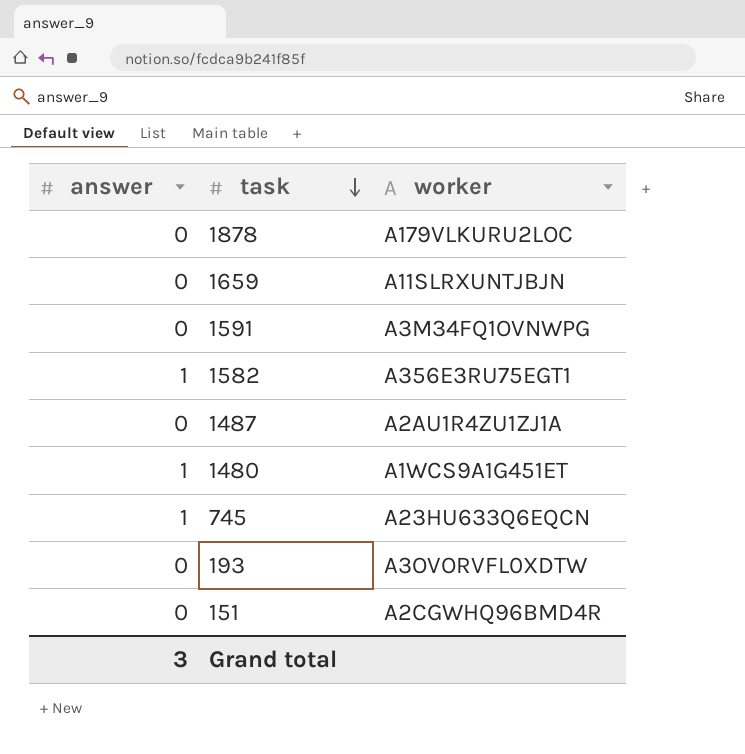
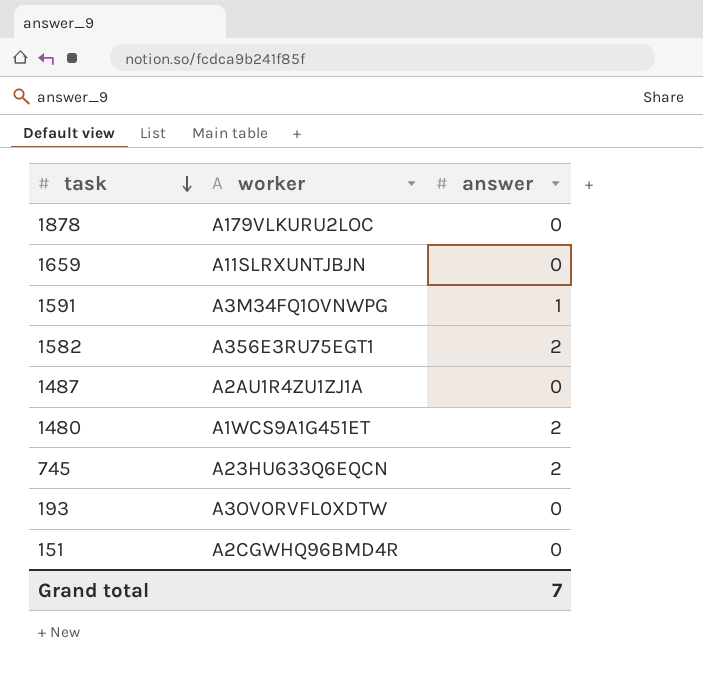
column answer | position: 1 -> 3
1591 | answer: 0 -> 1
1582 | answer: 1 -> 2
1480 | answer: 1 -> 2
745 | answer: 1 -> 2
Grand total | answer: 3 -> 7

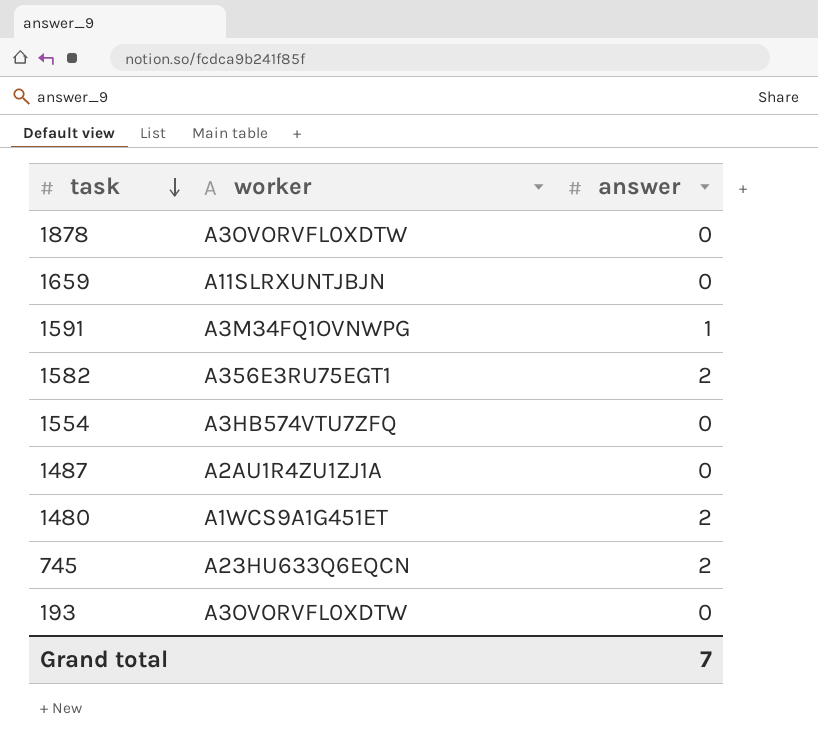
row 151: A2CGWHQ96BMD4R | 0 -> none
1878 | worker: A179VLKURU2LOC -> A3OVORVFL0XDTW
row 1554: none -> A3HB574VTU7ZFQ | 0

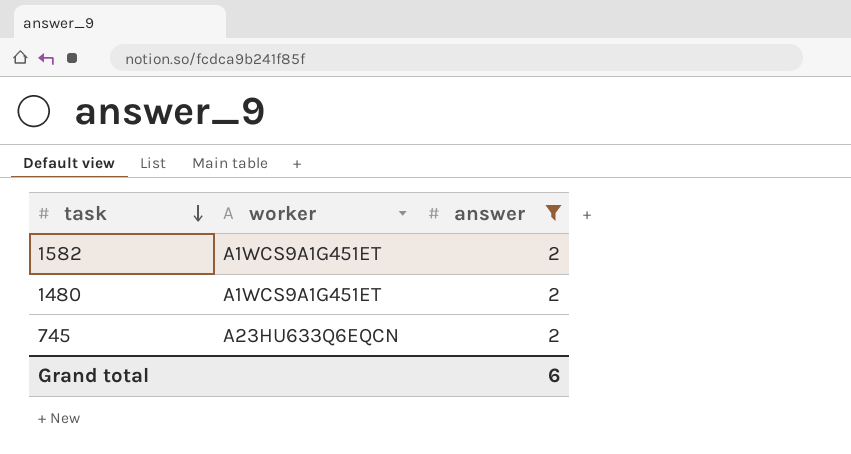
filter: none -> answer = 2
1582 | worker: A356E3RU75EGT1 -> A1WCS9A1G451ET
Grand total | answer: 7 -> 6

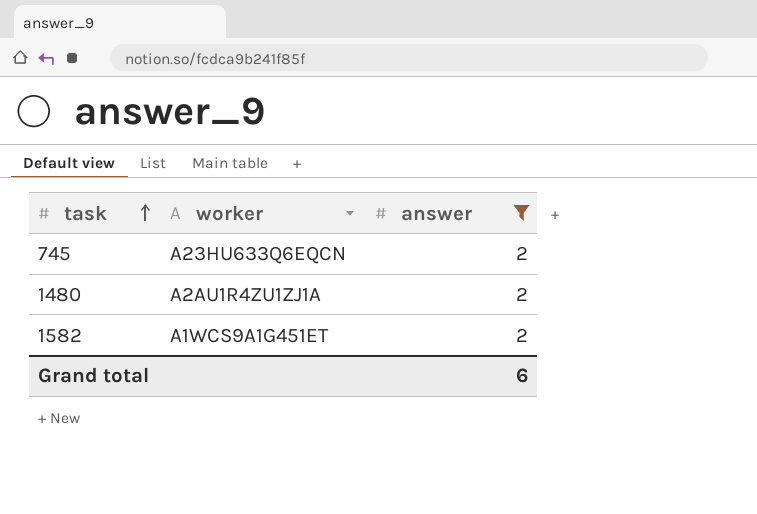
row order: task descending -> task ascending
1480 | worker: A1WCS9A1G451ET -> A2AU1R4ZU1ZJ1A

